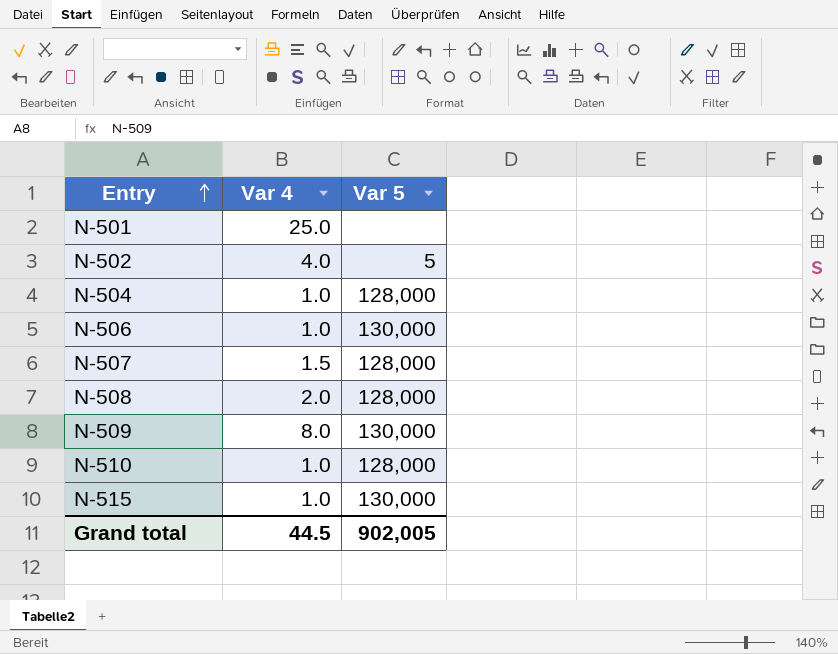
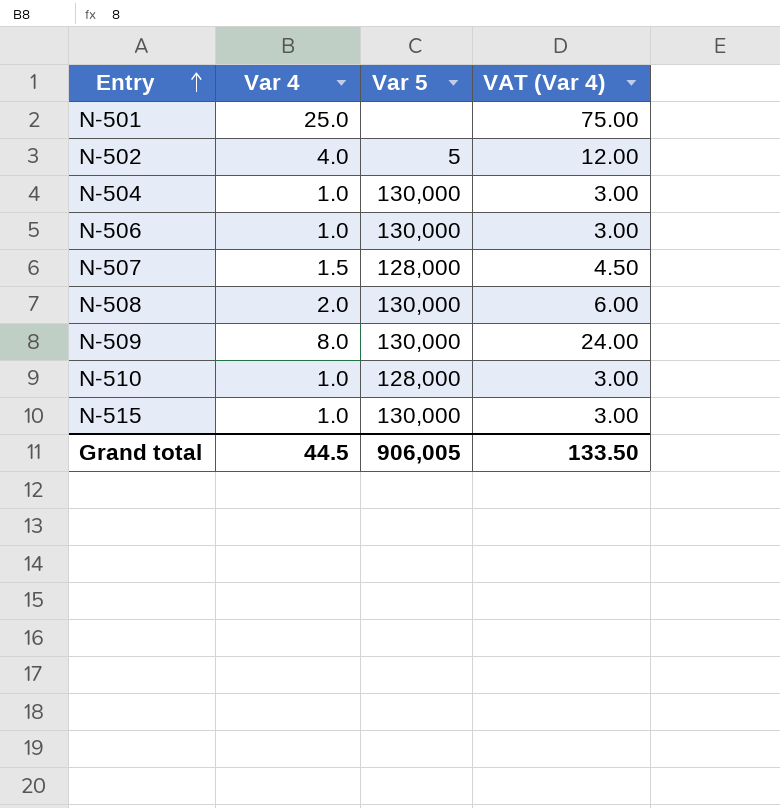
column VAT (Var 4) | formula: none -> [Var 4] * 3
N-504 | Var 5: 128,000 -> 130,000
N-508 | Var 5: 128,000 -> 130,000
Grand total | Var 5: 902,005 -> 906,005

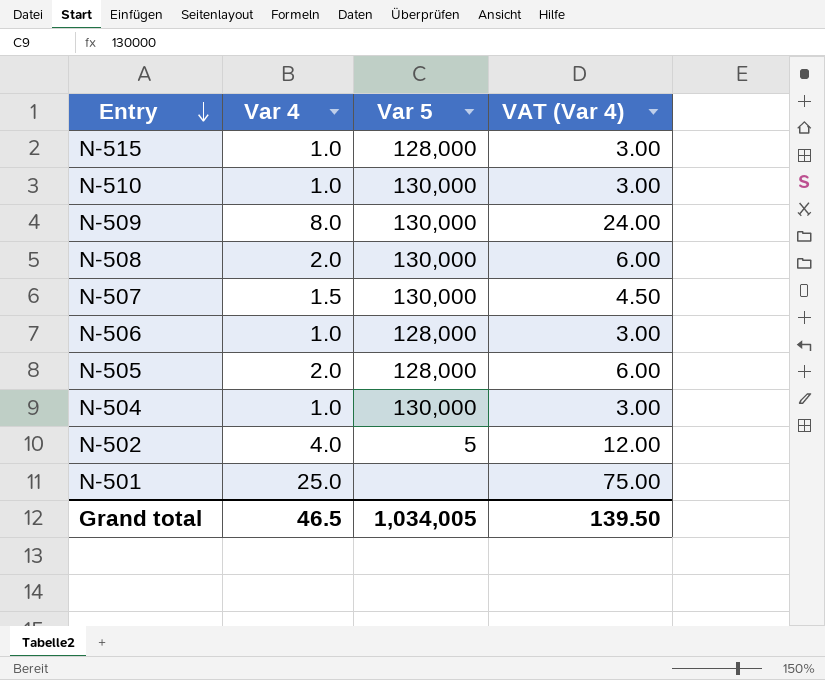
row order: Entry ascending -> Entry descending
N-515 | Var 5: 130,000 -> 128,000
N-510 | Var 5: 128,000 -> 130,000
N-507 | Var 5: 128,000 -> 130,000
N-506 | Var 5: 130,000 -> 128,000
row N-505: none -> 2.0 | 128,000 | 6.00
Grand total | Var 4: 44.5 -> 46.5
Grand total | Var 5: 906,005 -> 1,034,005
Grand total | VAT (Var 4): 133.50 -> 139.50

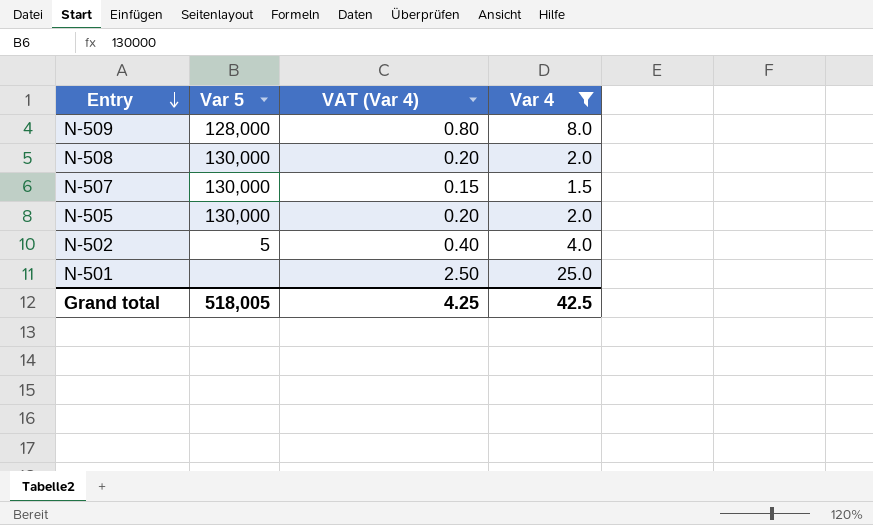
filter: none -> Var 4 != 1.0
column VAT (Var 4) | formula: [Var 4] * 3 -> [Var 4] * 0.1
column Var 4 | position: 2 -> 4
N-509 | Var 5: 130,000 -> 128,000
N-505 | Var 5: 128,000 -> 130,000
Grand total | Var 5: 1,034,005 -> 518,005
Grand total | VAT (Var 4): 139.50 -> 4.25
Grand total | Var 4: 46.5 -> 42.5

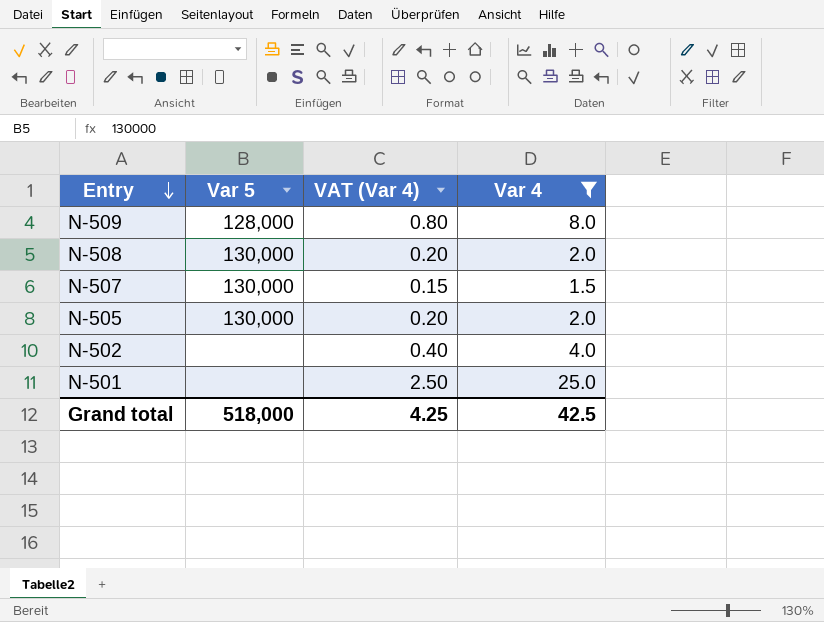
N-502 | Var 5: 5 -> none
Grand total | Var 5: 518,005 -> 518,000

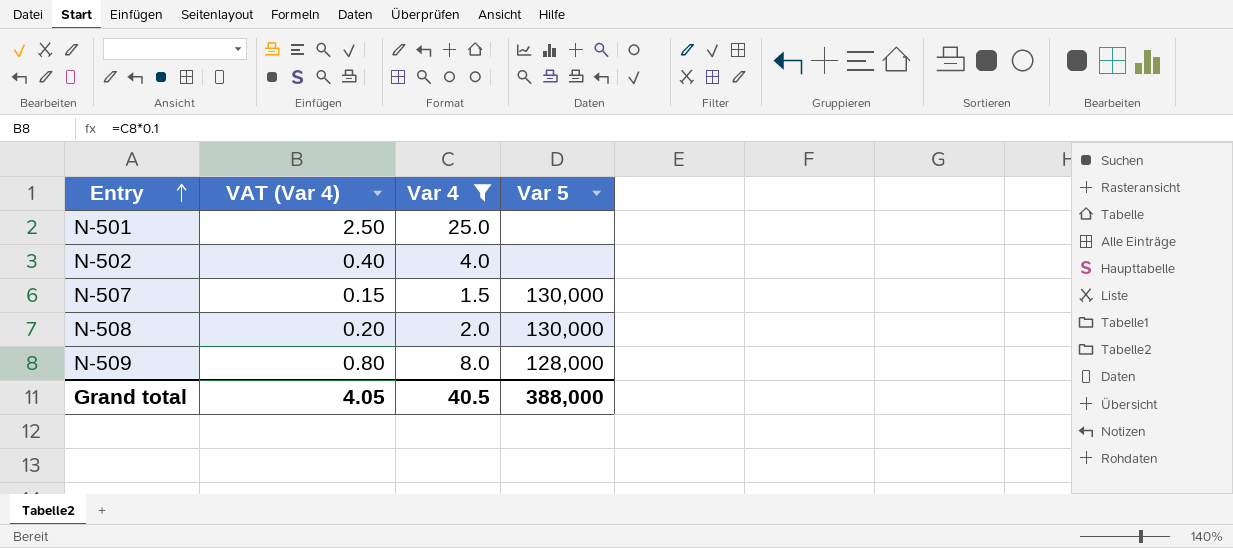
row order: Entry descending -> Entry ascending
column Var 5 | position: 2 -> 4
row N-505: 130,000 | 0.20 | 2.0 -> none
Grand total | VAT (Var 4): 4.25 -> 4.05
Grand total | Var 4: 42.5 -> 40.5
Grand total | Var 5: 518,000 -> 388,000

